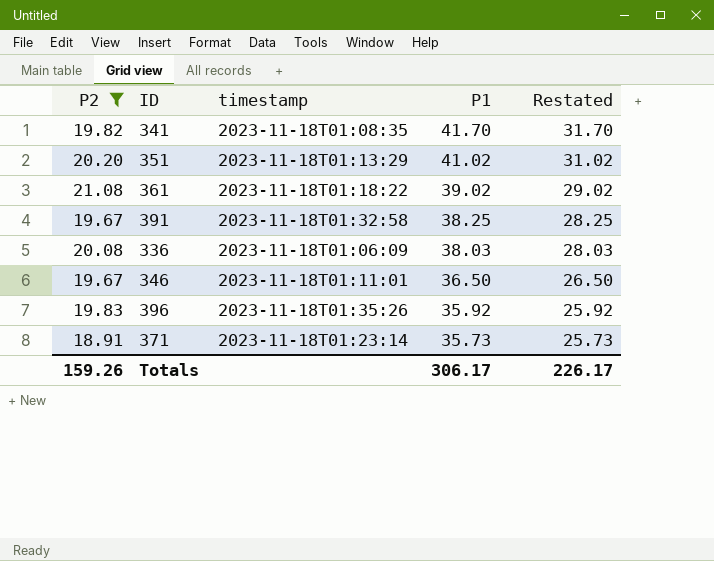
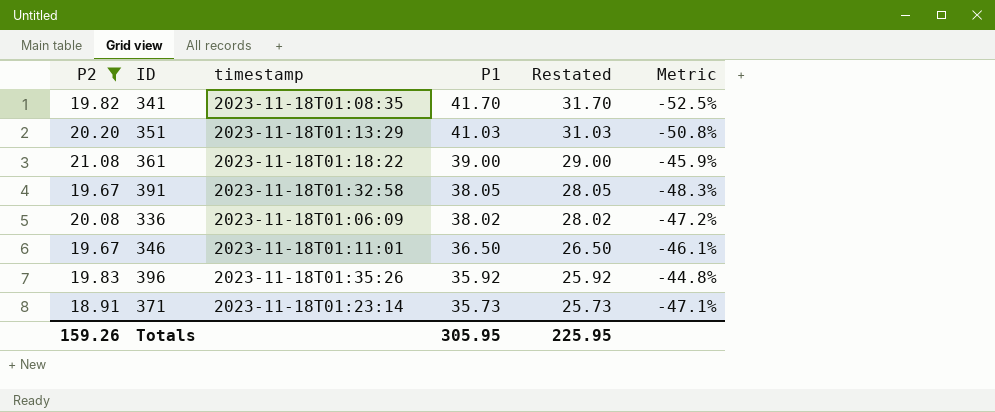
column Metric | formula: none -> ([P2] - [P1]) / [P1]
351 | P1: 41.02 -> 41.03
351 | Restated: 31.02 -> 31.03
361 | P1: 39.02 -> 39.00
361 | Restated: 29.02 -> 29.00
391 | P1: 38.25 -> 38.05
391 | Restated: 28.25 -> 28.05
336 | P1: 38.03 -> 38.02
336 | Restated: 28.03 -> 28.02
Totals | P1: 306.17 -> 305.95
Totals | Restated: 226.17 -> 225.95

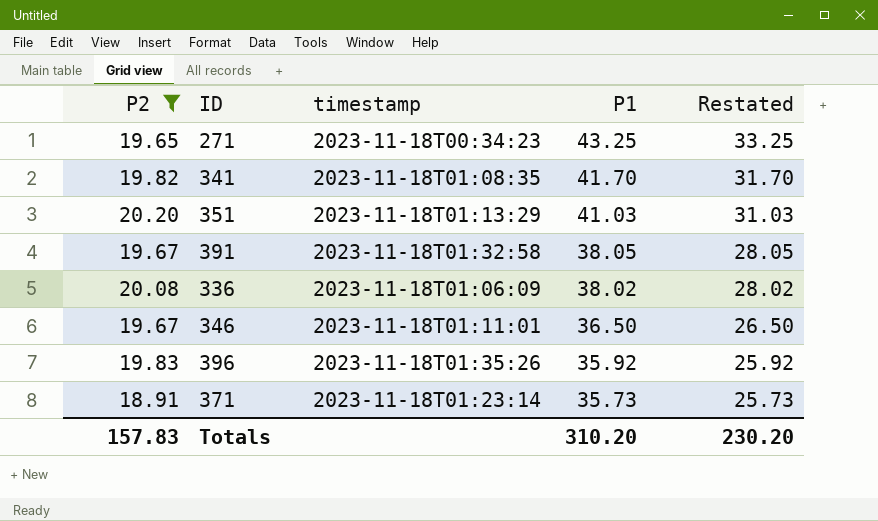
column Metric | formula: ([P2] - [P1]) / [P1] -> none
row 361: 21.08 | 2023-11-18T01:18:22 | 39.00 | 29.00 | -45.9% -> none
row 271: none -> 19.65 | 2023-11-18T00:34:23 | 43.25 | 33.25
Totals | P2: 159.26 -> 157.83
Totals | P1: 305.95 -> 310.20
Totals | Restated: 225.95 -> 230.20

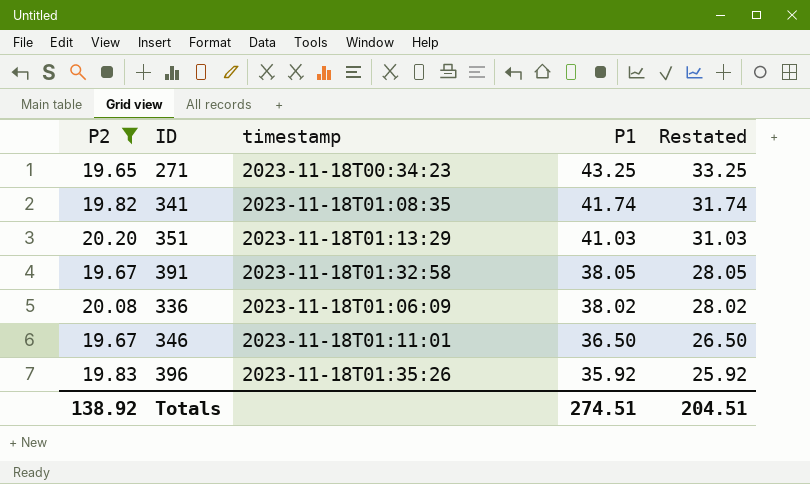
row 371: 18.91 | 2023-11-18T01:23:14 | 35.73 | 25.73 -> none
341 | P1: 41.70 -> 41.74
341 | Restated: 31.70 -> 31.74
Totals | P2: 157.83 -> 138.92
Totals | P1: 310.20 -> 274.51
Totals | Restated: 230.20 -> 204.51

